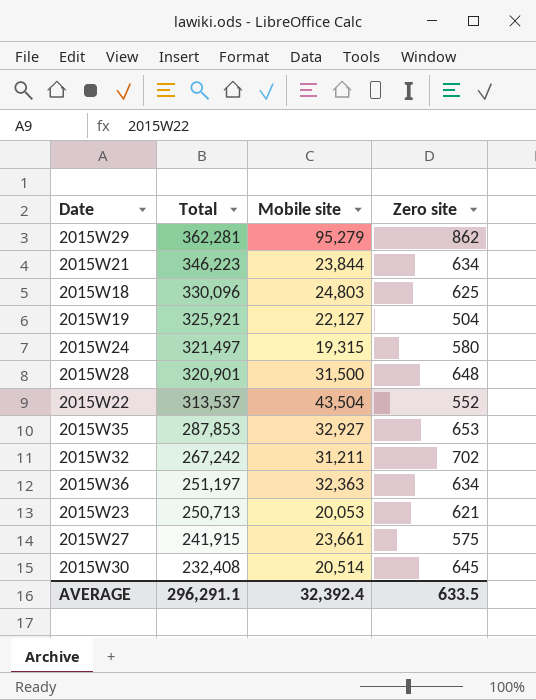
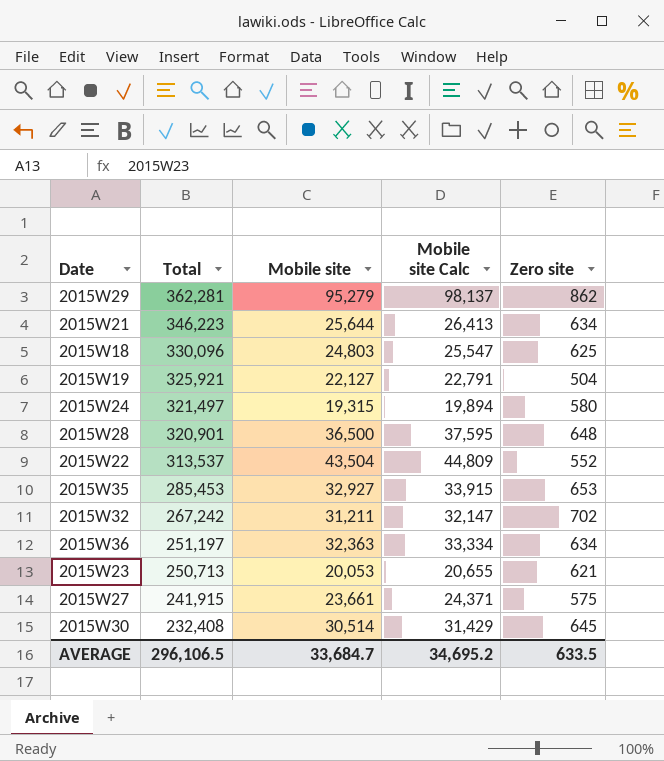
column Mobile site Calc | formula: none -> [Mobile site] * 1.03
2015W21 | Mobile site: 23,844 -> 25,644
2015W28 | Mobile site: 31,500 -> 36,500
2015W35 | Total: 287,853 -> 285,453
2015W30 | Mobile site: 20,514 -> 30,514
AVERAGE | Total: 296,291.1 -> 296,106.5
AVERAGE | Mobile site: 32,392.4 -> 33,684.7

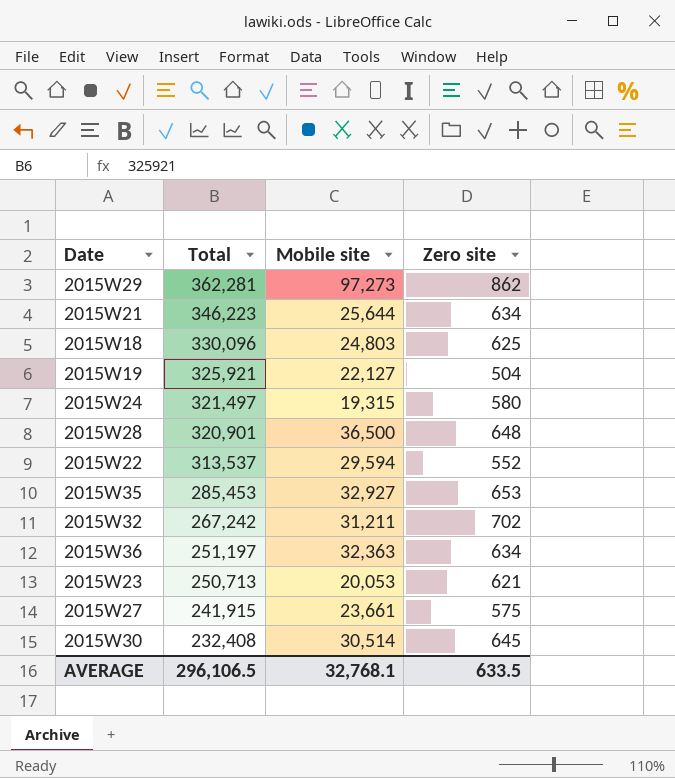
column Mobile site Calc | formula: [Mobile site] * 1.03 -> none
2015W29 | Mobile site: 95,279 -> 97,273
2015W22 | Mobile site: 43,504 -> 29,594
AVERAGE | Mobile site: 33,684.7 -> 32,768.1

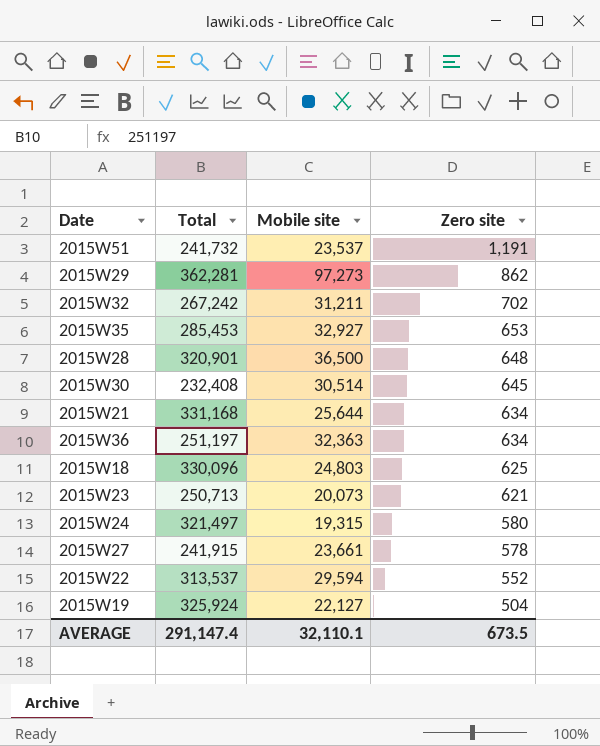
row order: Total descending -> Zero site descending
row 2015W51: none -> 241,732 | 23,537 | 1,191
2015W21 | Total: 346,223 -> 331,168
2015W23 | Mobile site: 20,053 -> 20,073
2015W27 | Zero site: 575 -> 578
2015W19 | Total: 325,921 -> 325,924
AVERAGE | Total: 296,106.5 -> 291,147.4
AVERAGE | Mobile site: 32,768.1 -> 32,110.1
AVERAGE | Zero site: 633.5 -> 673.5

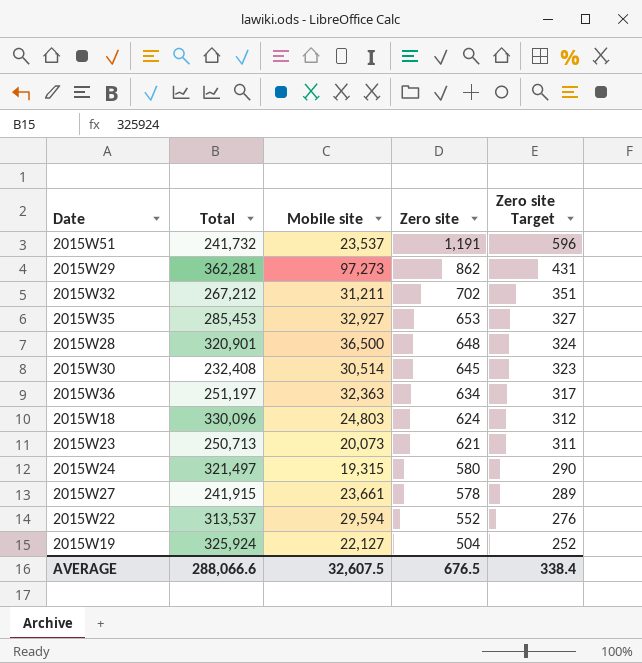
column Zero site Target | formula: none -> [Zero site] * 0.5
row 2015W21: 331,168 | 25,644 | 634 -> none
2015W32 | Total: 267,242 -> 267,212
2015W18 | Zero site: 625 -> 624
AVERAGE | Total: 291,147.4 -> 288,066.6
AVERAGE | Mobile site: 32,110.1 -> 32,607.5
AVERAGE | Zero site: 673.5 -> 676.5

